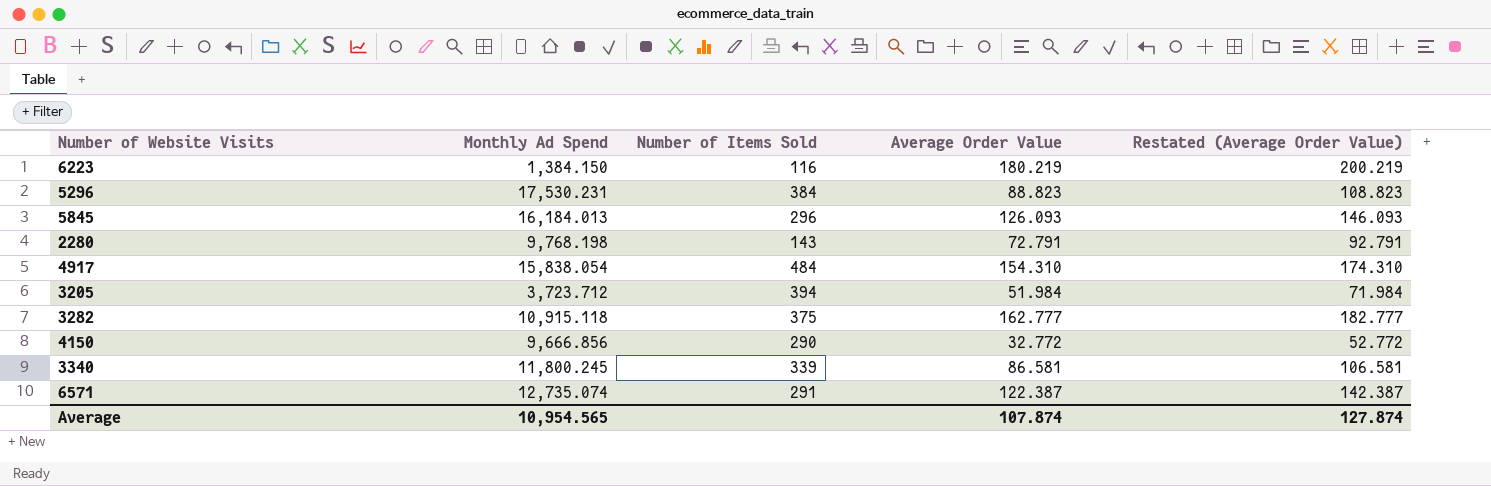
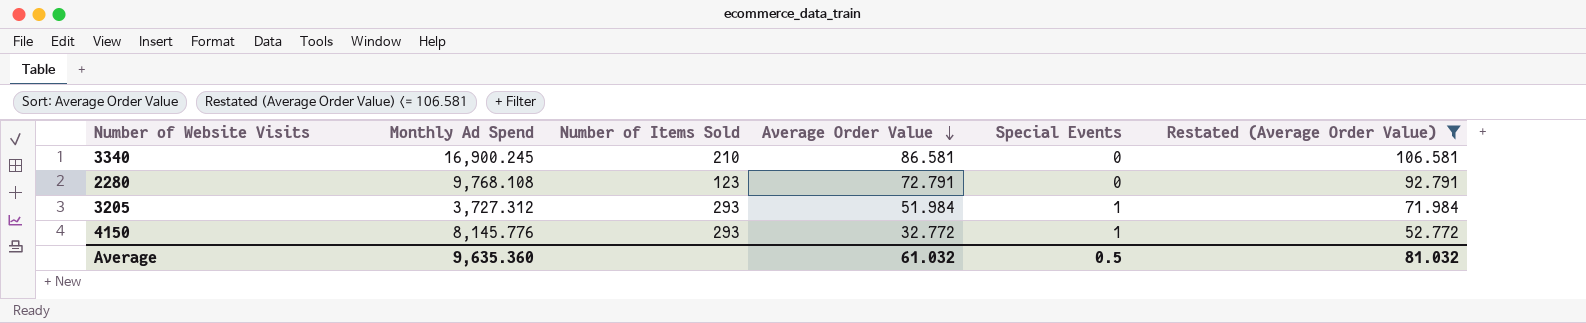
filter: none -> Restated (Average Order Value) <= 106.581
row order: none -> Average Order Value descending
column Special Events | position: none -> 5
3340 | Monthly Ad Spend: 11,800.245 -> 16,900.245
3340 | Number of Items Sold: 339 -> 210
2280 | Monthly Ad Spend: 9,768.198 -> 9,768.108
2280 | Number of Items Sold: 143 -> 123
3205 | Monthly Ad Spend: 3,723.712 -> 3,727.312
3205 | Number of Items Sold: 394 -> 293
4150 | Monthly Ad Spend: 9,666.856 -> 8,145.776
4150 | Number of Items Sold: 290 -> 293
Average | Monthly Ad Spend: 10,954.565 -> 9,635.360
Average | Average Order Value: 107.874 -> 61.032
Average | Restated (Average Order Value): 127.874 -> 81.032

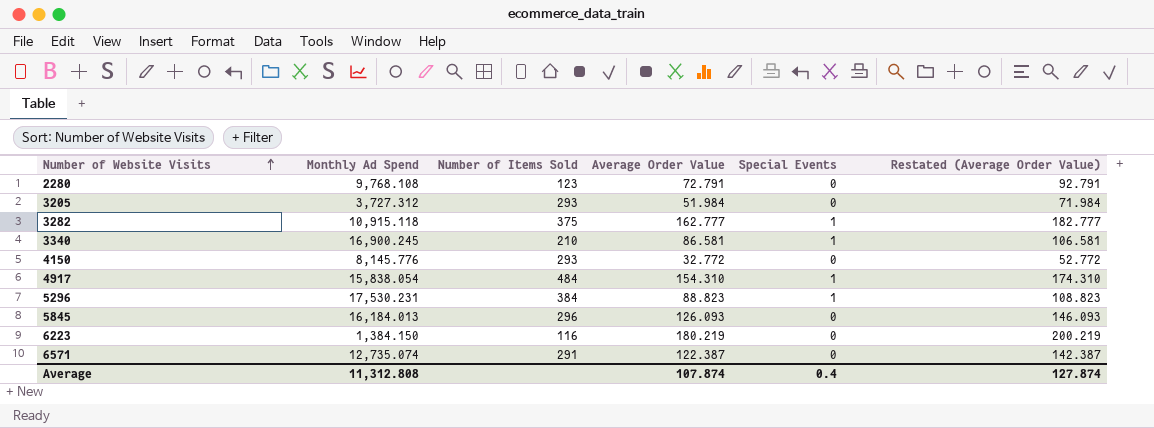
filter: Restated (Average Order Value) <= 106.581 -> none
row order: Average Order Value descending -> Number of Website Visits ascending
3205 | Special Events: 1 -> 0
3340 | Special Events: 0 -> 1
4150 | Special Events: 1 -> 0
Average | Monthly Ad Spend: 9,635.360 -> 11,312.808
Average | Average Order Value: 61.032 -> 107.874
Average | Special Events: 0.5 -> 0.4
Average | Restated (Average Order Value): 81.032 -> 127.874

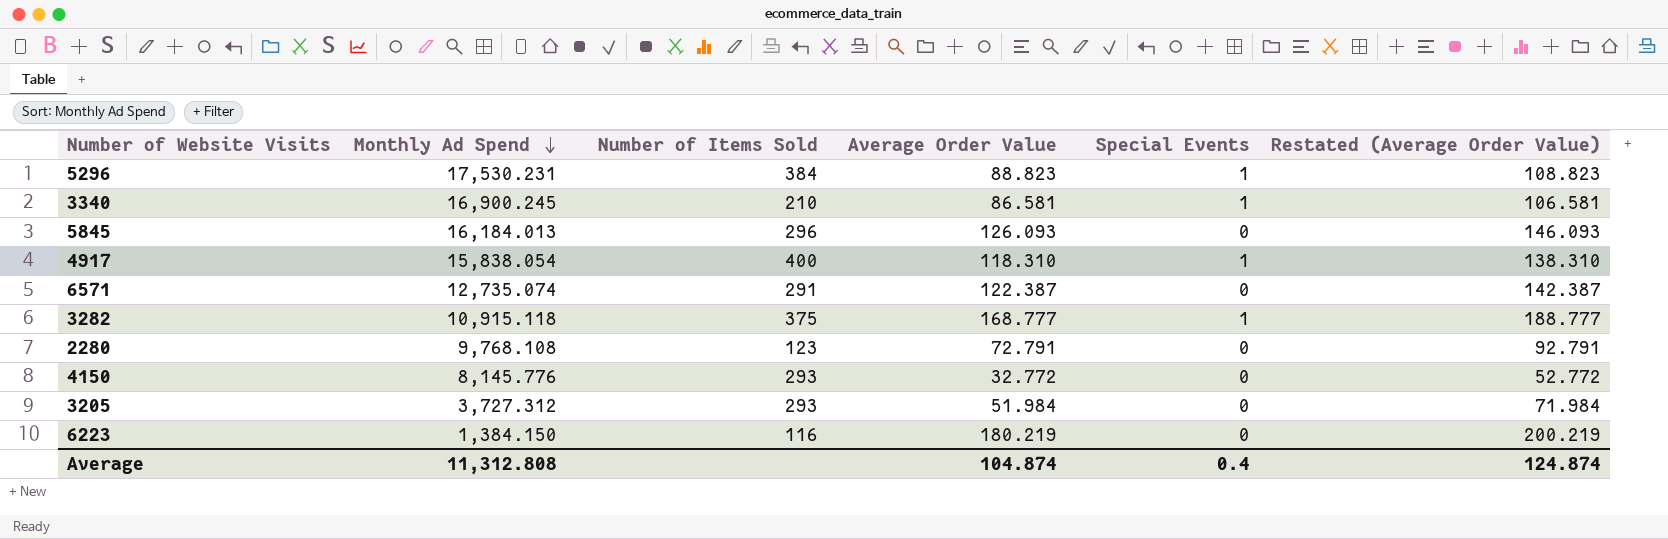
row order: Number of Website Visits ascending -> Monthly Ad Spend descending
4917 | Number of Items Sold: 484 -> 400
4917 | Average Order Value: 154.310 -> 118.310
4917 | Restated (Average Order Value): 174.310 -> 138.310
3282 | Average Order Value: 162.777 -> 168.777
3282 | Restated (Average Order Value): 182.777 -> 188.777
Average | Average Order Value: 107.874 -> 104.874
Average | Restated (Average Order Value): 127.874 -> 124.874

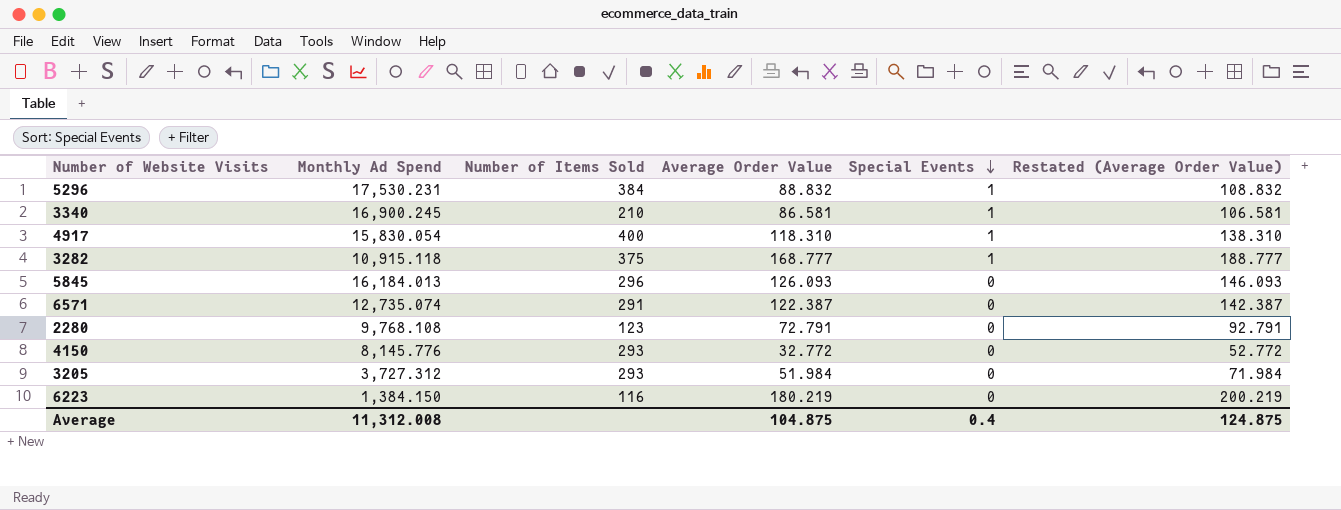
row order: Monthly Ad Spend descending -> Special Events descending
5296 | Average Order Value: 88.823 -> 88.832
5296 | Restated (Average Order Value): 108.823 -> 108.832
4917 | Monthly Ad Spend: 15,838.054 -> 15,830.054
Average | Monthly Ad Spend: 11,312.808 -> 11,312.008
Average | Average Order Value: 104.874 -> 104.875
Average | Restated (Average Order Value): 124.874 -> 124.875

